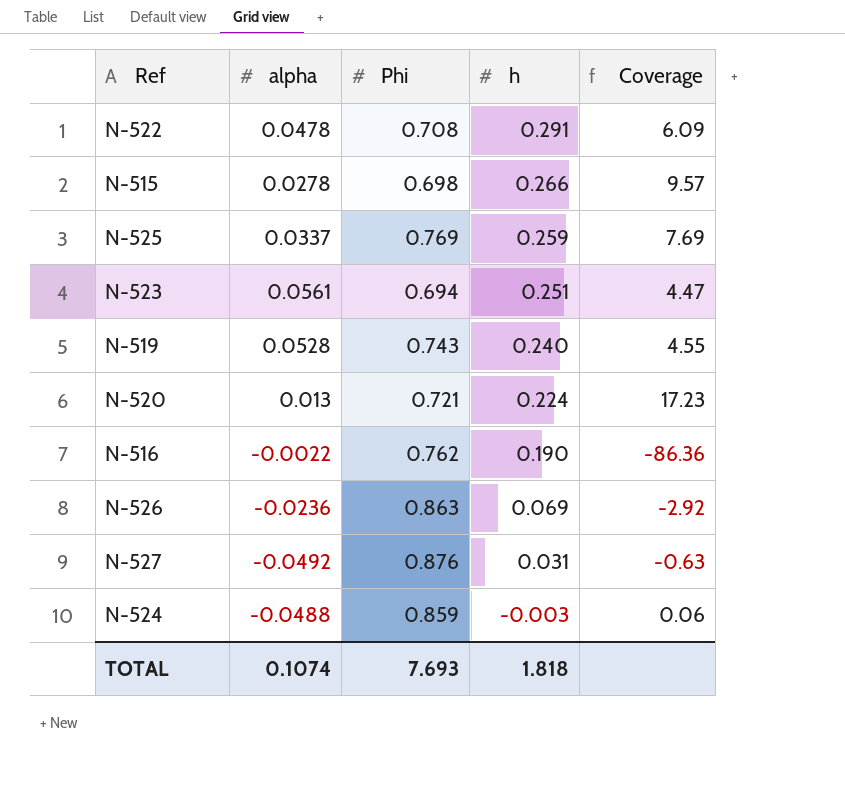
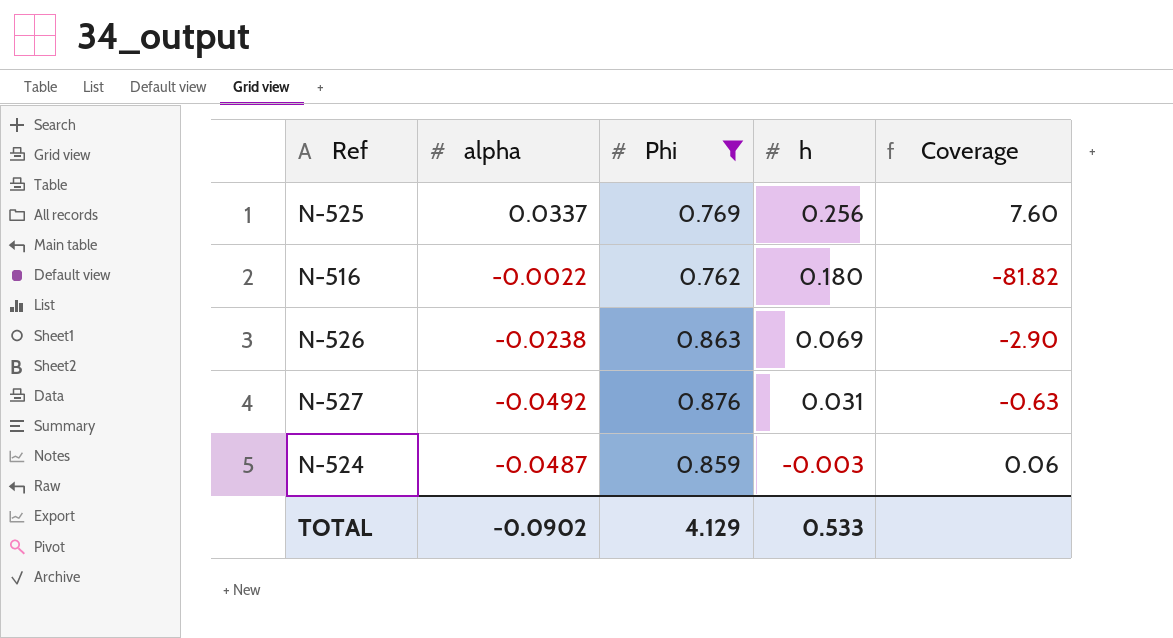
filter: none -> Phi >= 0.762
N-525 | h: 0.259 -> 0.256
N-525 | Coverage: 7.69 -> 7.60
N-516 | h: 0.190 -> 0.180
N-516 | Coverage: -86.36 -> -81.82
N-526 | alpha: -0.0236 -> -0.0238
N-526 | Coverage: -2.92 -> -2.90
N-524 | alpha: -0.0488 -> -0.0487
TOTAL | alpha: 0.1074 -> -0.0902
TOTAL | Phi: 7.693 -> 4.129
TOTAL | h: 1.818 -> 0.533

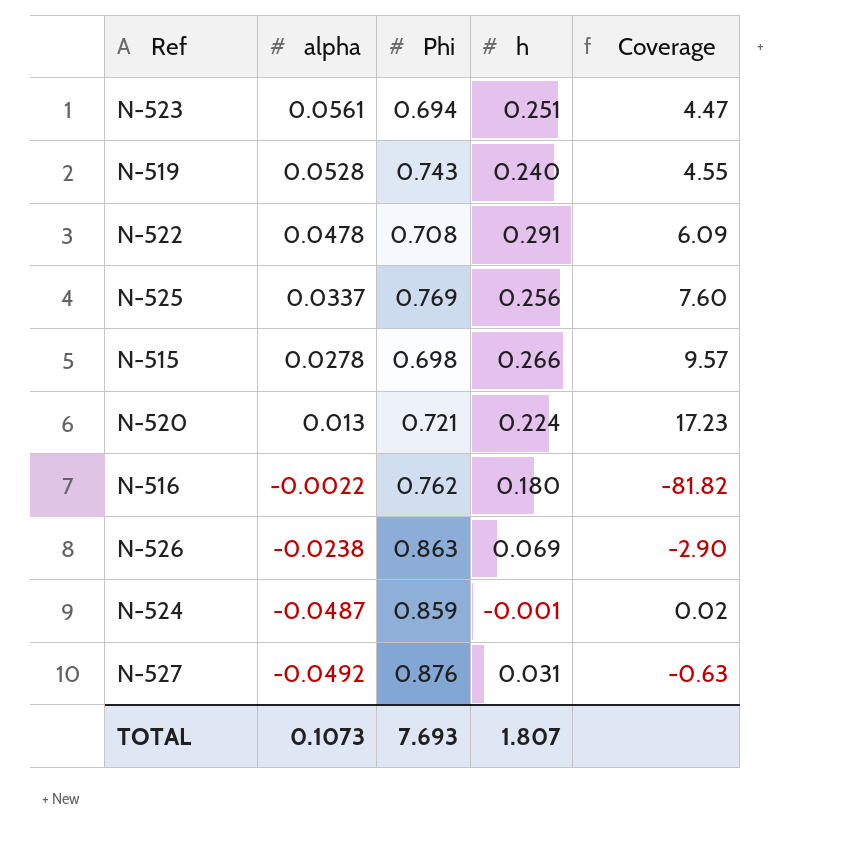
filter: Phi >= 0.762 -> none
row order: h descending -> alpha descending
N-524 | h: -0.003 -> -0.001
N-524 | Coverage: 0.06 -> 0.02
TOTAL | alpha: -0.0902 -> 0.1073
TOTAL | Phi: 4.129 -> 7.693
TOTAL | h: 0.533 -> 1.807

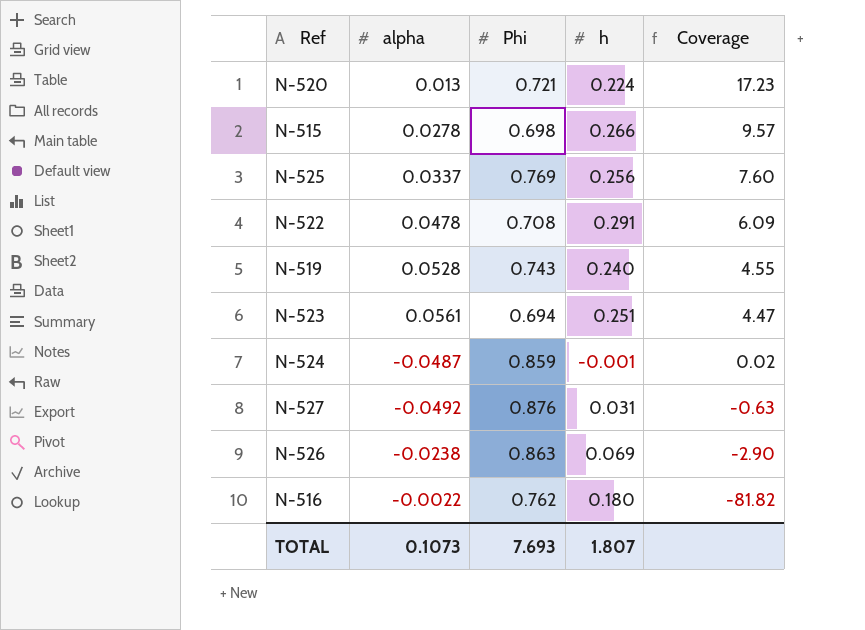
row order: alpha descending -> Coverage descending

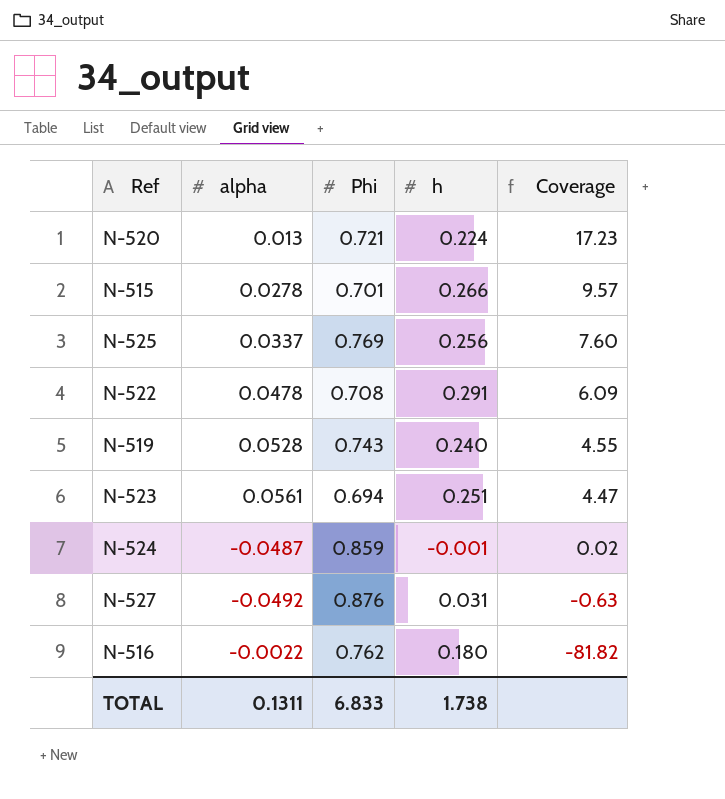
row N-526: -0.0238 | 0.863 | 0.069 | -2.90 -> none
N-515 | Phi: 0.698 -> 0.701
TOTAL | alpha: 0.1073 -> 0.1311
TOTAL | Phi: 7.693 -> 6.833
TOTAL | h: 1.807 -> 1.738

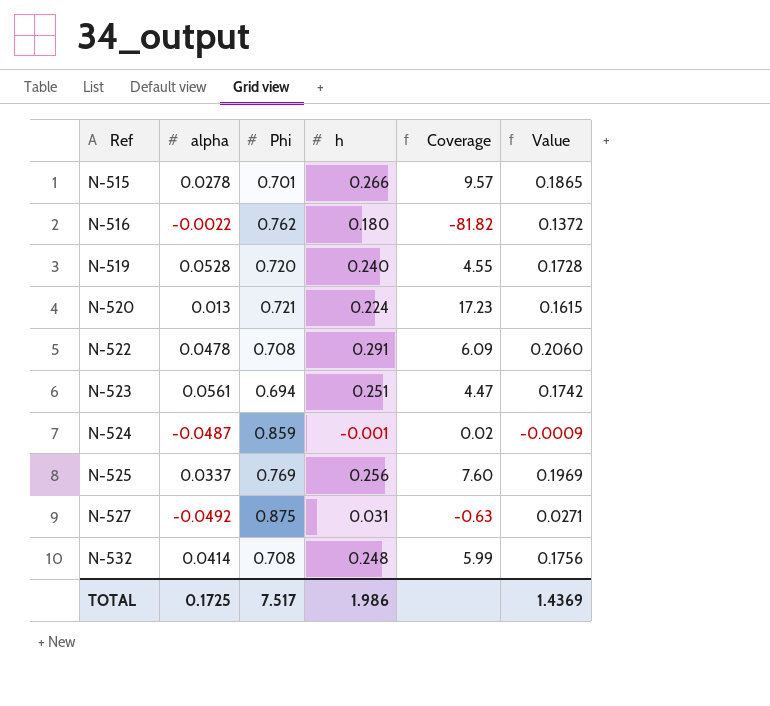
row order: Coverage descending -> Ref ascending
column Value | formula: none -> [Phi] * [h]
N-519 | Phi: 0.743 -> 0.720
N-527 | Phi: 0.876 -> 0.875
row N-532: none -> 0.0414 | 0.708 | 0.248 | 5.99 | 0.1756
TOTAL | alpha: 0.1311 -> 0.1725
TOTAL | Phi: 6.833 -> 7.517
TOTAL | h: 1.738 -> 1.986

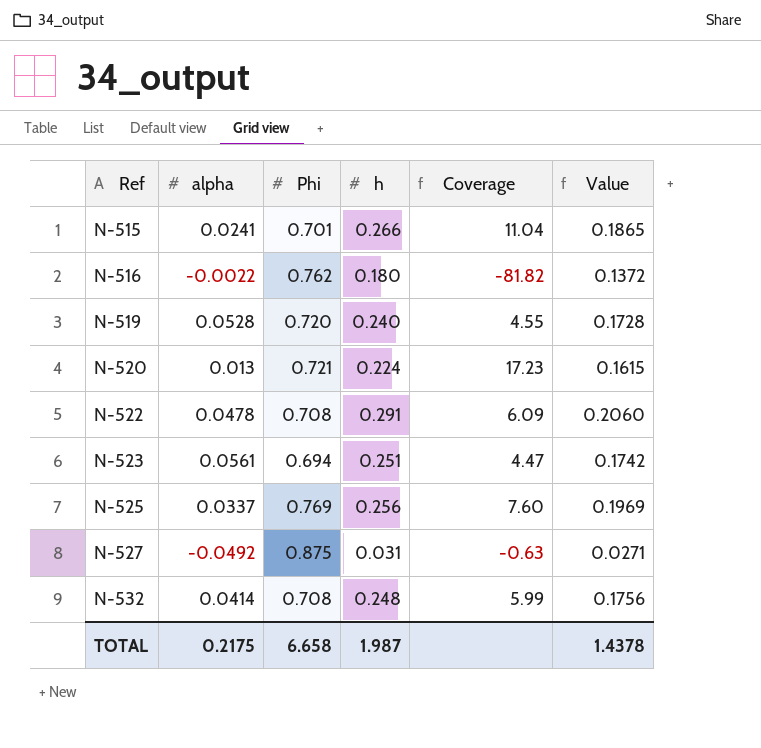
row N-524: -0.0487 | 0.859 | -0.001 | 0.02 | -0.0009 -> none
N-515 | alpha: 0.0278 -> 0.0241
N-515 | Coverage: 9.57 -> 11.04
TOTAL | alpha: 0.1725 -> 0.2175
TOTAL | Phi: 7.517 -> 6.658
TOTAL | h: 1.986 -> 1.987
TOTAL | Value: 1.4369 -> 1.4378

